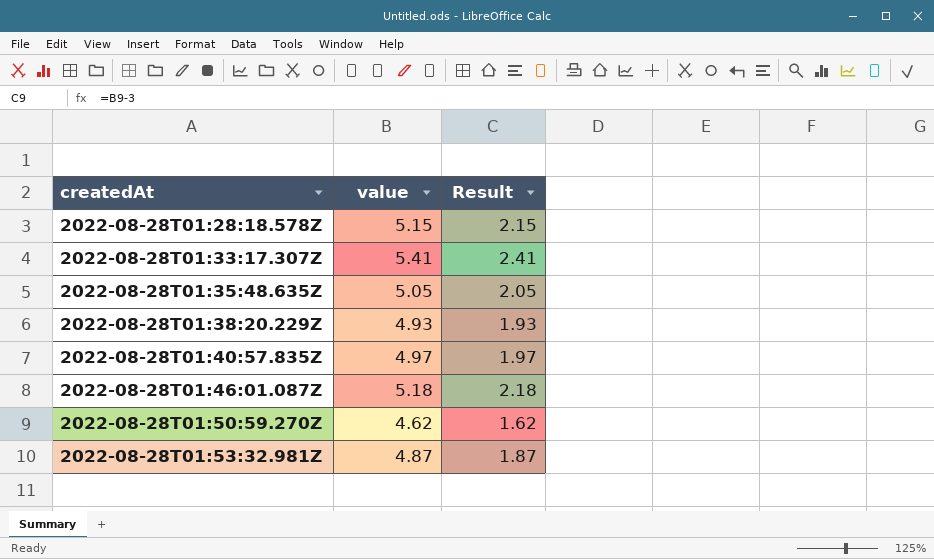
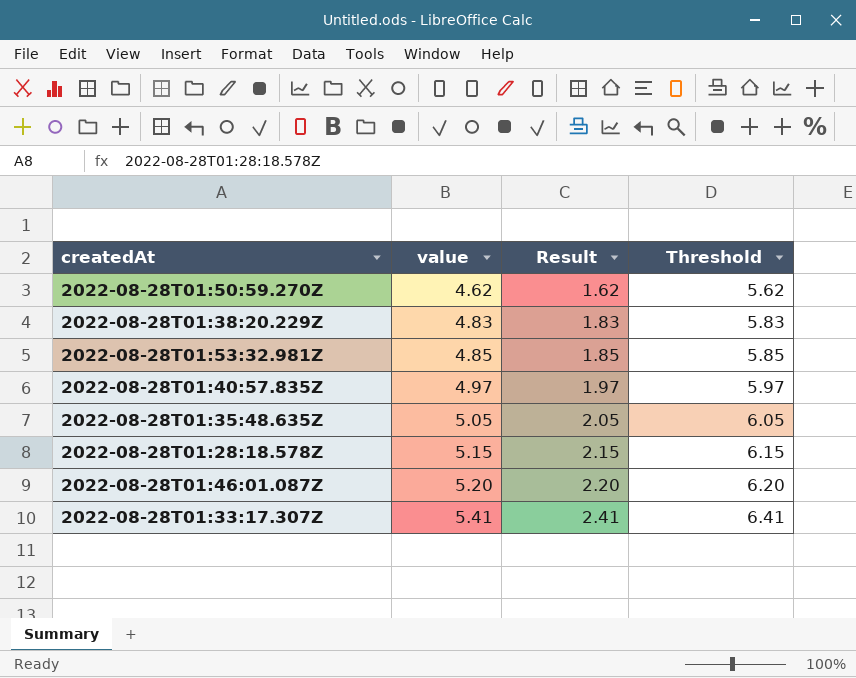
row order: createdAt ascending -> value ascending
column Threshold | formula: none -> [value] + 1
2022-08-28T01:38:20.229Z | value: 4.93 -> 4.83
2022-08-28T01:38:20.229Z | Result: 1.93 -> 1.83
2022-08-28T01:53:32.981Z | value: 4.87 -> 4.85
2022-08-28T01:53:32.981Z | Result: 1.87 -> 1.85
2022-08-28T01:46:01.087Z | value: 5.18 -> 5.20
2022-08-28T01:46:01.087Z | Result: 2.18 -> 2.20

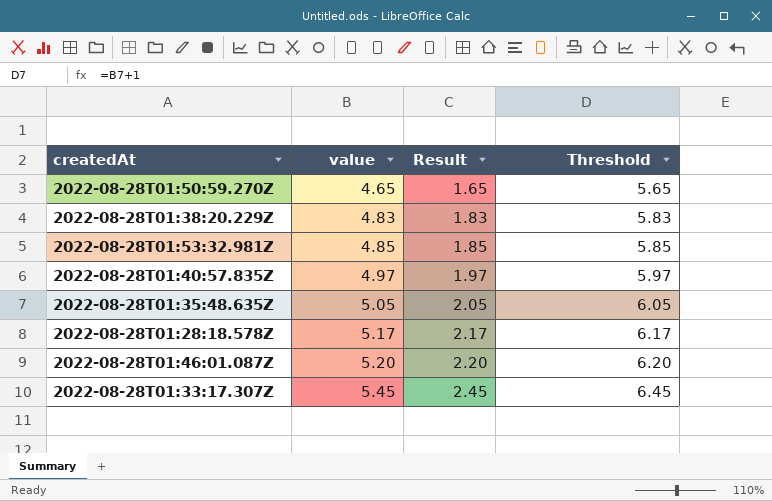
2022-08-28T01:50:59.270Z | value: 4.62 -> 4.65
2022-08-28T01:50:59.270Z | Result: 1.62 -> 1.65
2022-08-28T01:50:59.270Z | Threshold: 5.62 -> 5.65
2022-08-28T01:28:18.578Z | value: 5.15 -> 5.17
2022-08-28T01:28:18.578Z | Result: 2.15 -> 2.17
2022-08-28T01:28:18.578Z | Threshold: 6.15 -> 6.17
2022-08-28T01:33:17.307Z | value: 5.41 -> 5.45
2022-08-28T01:33:17.307Z | Result: 2.41 -> 2.45
2022-08-28T01:33:17.307Z | Threshold: 6.41 -> 6.45

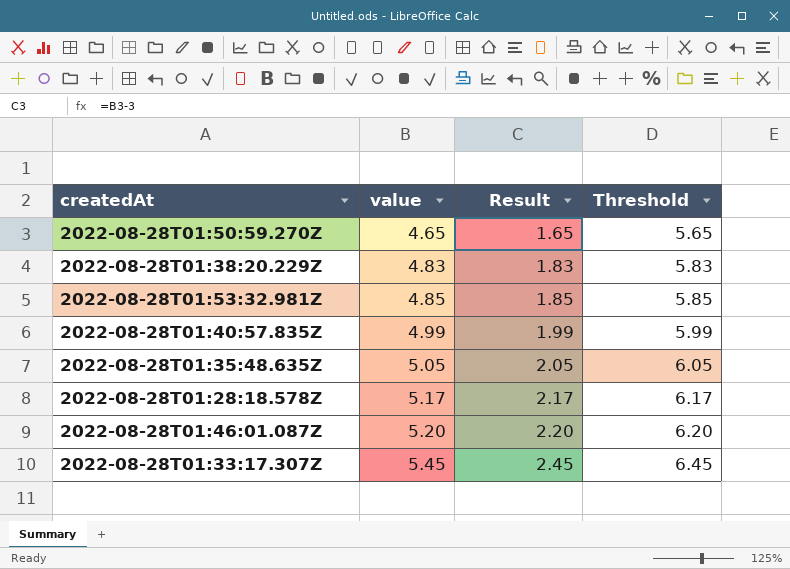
2022-08-28T01:40:57.835Z | value: 4.97 -> 4.99
2022-08-28T01:40:57.835Z | Result: 1.97 -> 1.99
2022-08-28T01:40:57.835Z | Threshold: 5.97 -> 5.99

